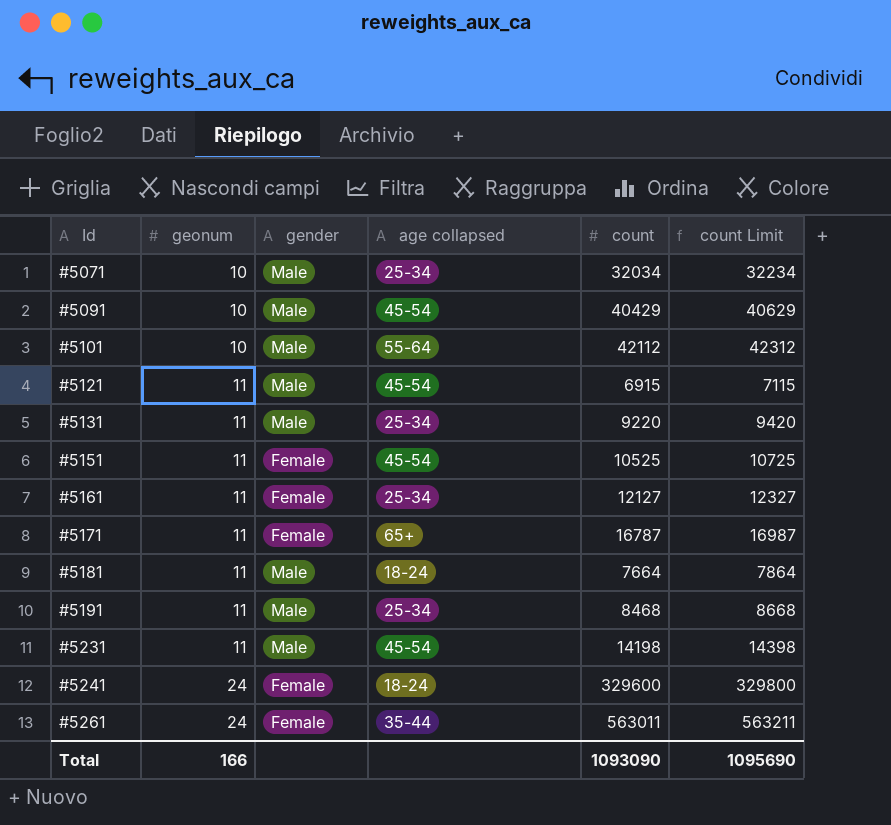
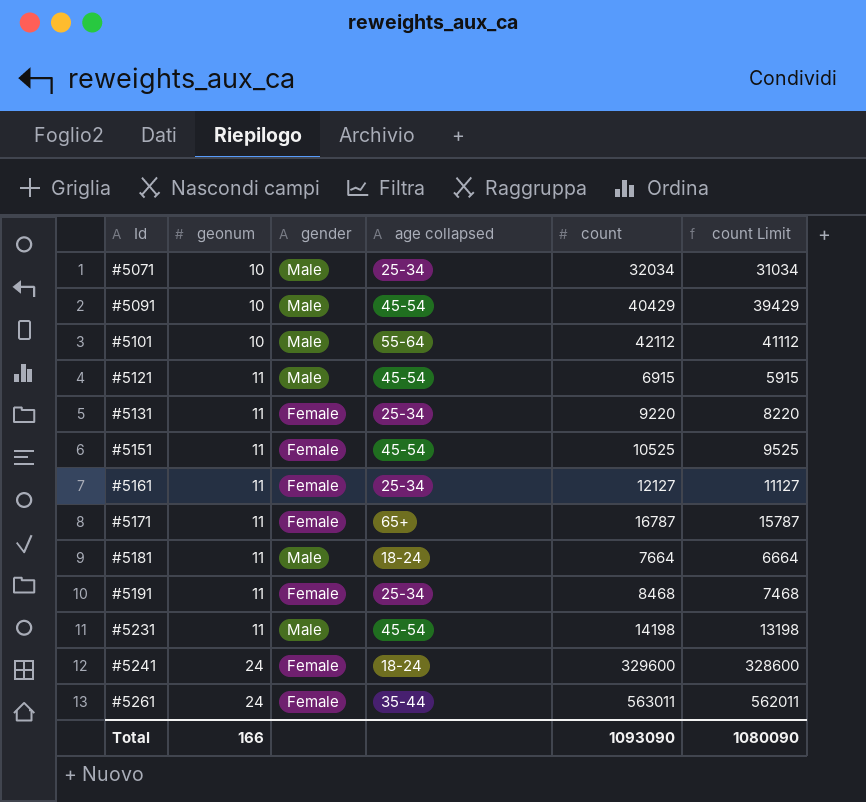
column count Limit | formula: [count] + 200 -> [count] - 1000
#5131 | gender: Male -> Female
#5191 | gender: Male -> Female
Total | count Limit: 1095690 -> 1080090

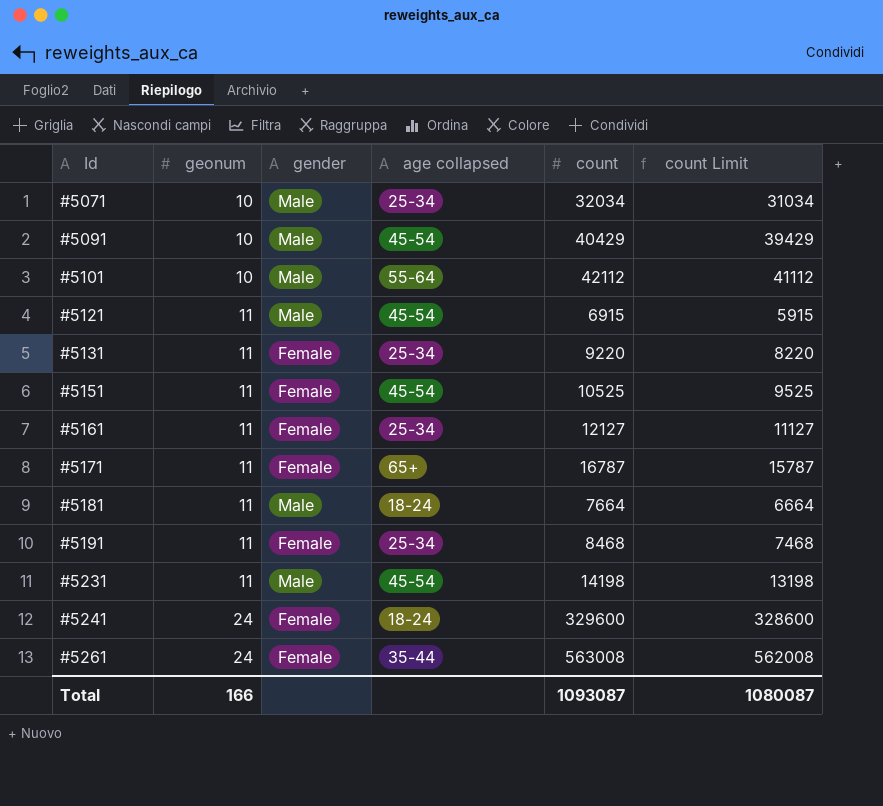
#5261 | count: 563011 -> 563008
#5261 | count Limit: 562011 -> 562008
Total | count: 1093090 -> 1093087
Total | count Limit: 1080090 -> 1080087

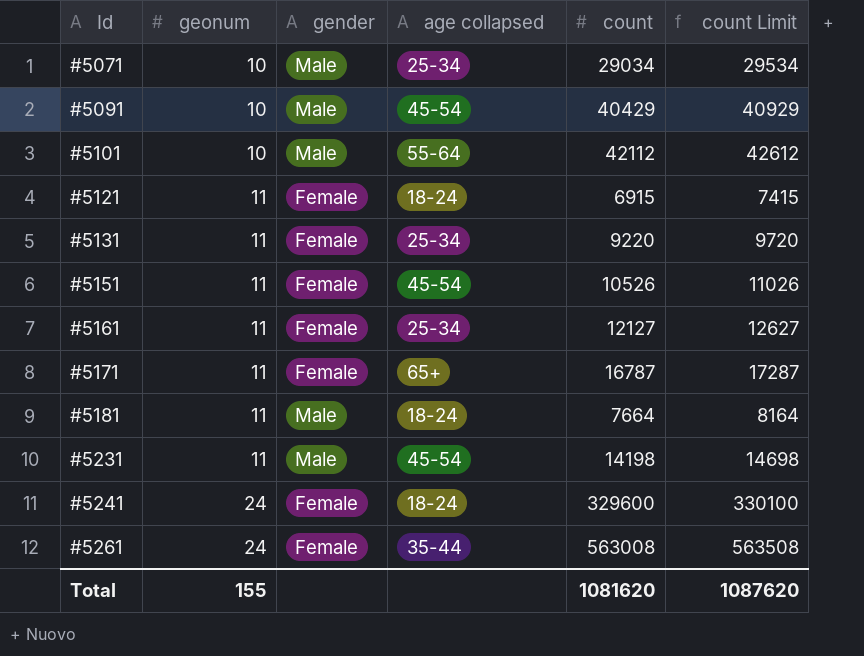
column count Limit | formula: [count] - 1000 -> [count] + 500
row #5191: 11 | Female | 25-34 | 8468 | 7468 -> none
#5071 | count: 32034 -> 29034
#5121 | gender: Male -> Female
#5121 | age collapsed: 45-54 -> 18-24
#5151 | count: 10525 -> 10526
Total | geonum: 166 -> 155
Total | count: 1093087 -> 1081620
Total | count Limit: 1080087 -> 1087620

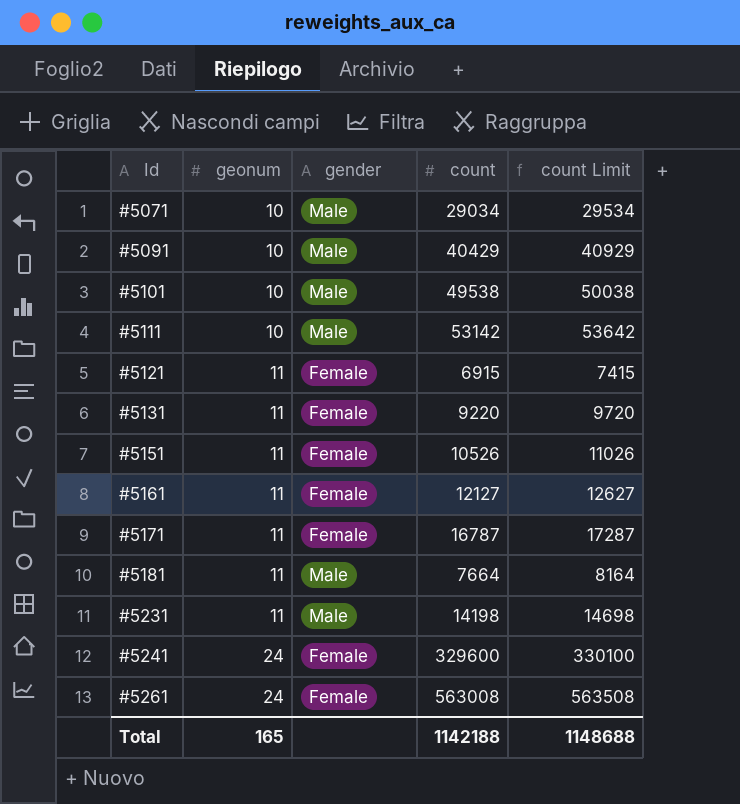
column age collapsed | position: 4 -> none
#5101 | count: 42112 -> 49538
#5101 | count Limit: 42612 -> 50038
row #5111: none -> 10 | Male | 53142 | 53642
Total | geonum: 155 -> 165
Total | count: 1081620 -> 1142188
Total | count Limit: 1087620 -> 1148688

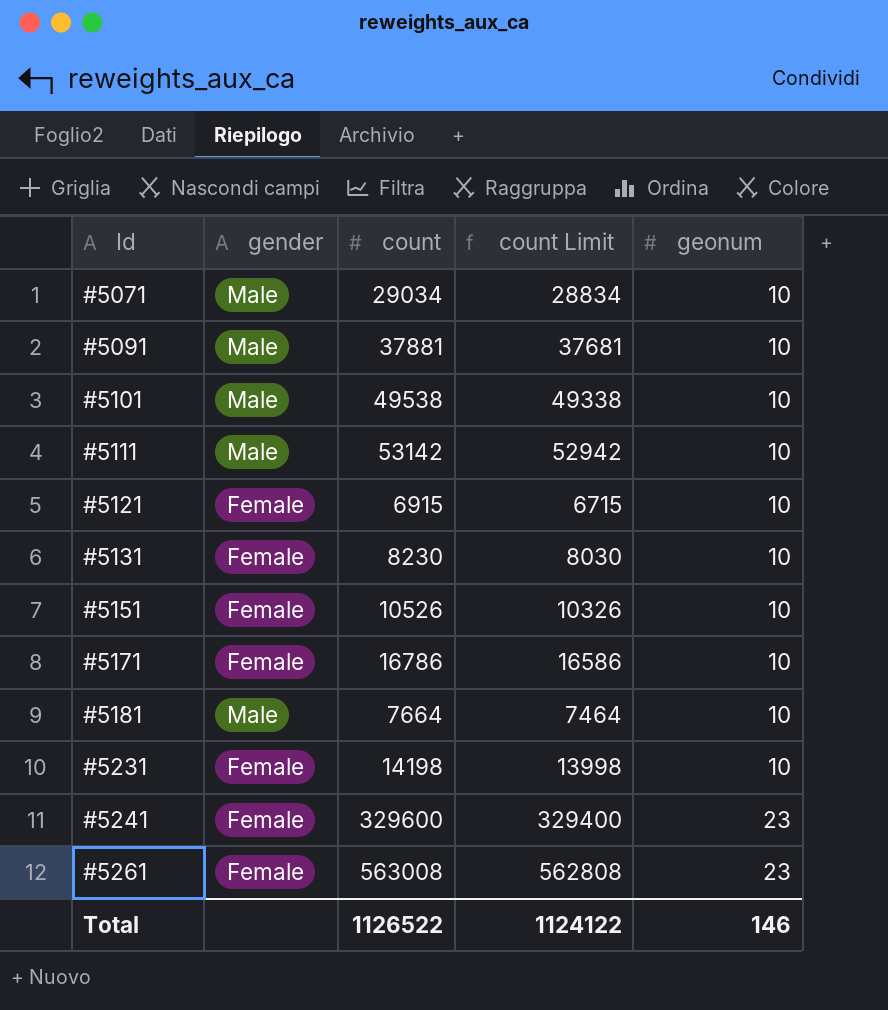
column count Limit | formula: [count] + 500 -> [count] - 200
column geonum | position: 2 -> 5
row #5161: 11 | Female | 12127 | 12627 -> none
#5091 | count: 40429 -> 37881
#5121 | geonum: 11 -> 10
#5131 | count: 9220 -> 8230
#5131 | geonum: 11 -> 10
#5151 | geonum: 11 -> 10
#5171 | count: 16787 -> 16786
#5171 | geonum: 11 -> 10
#5181 | geonum: 11 -> 10
#5231 | gender: Male -> Female
#5231 | geonum: 11 -> 10
#5241 | geonum: 24 -> 23
#5261 | geonum: 24 -> 23
Total | count: 1142188 -> 1126522
Total | count Limit: 1148688 -> 1124122
Total | geonum: 165 -> 146

